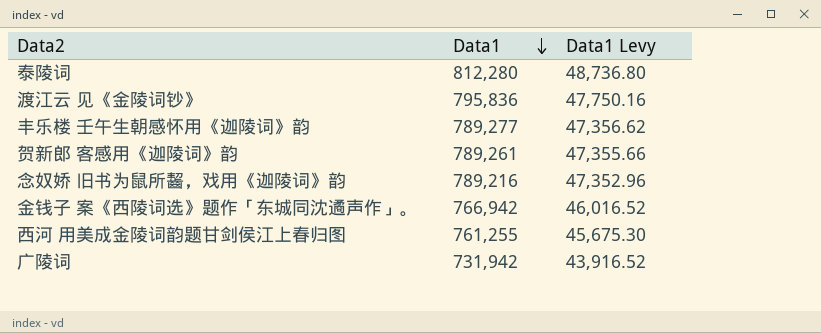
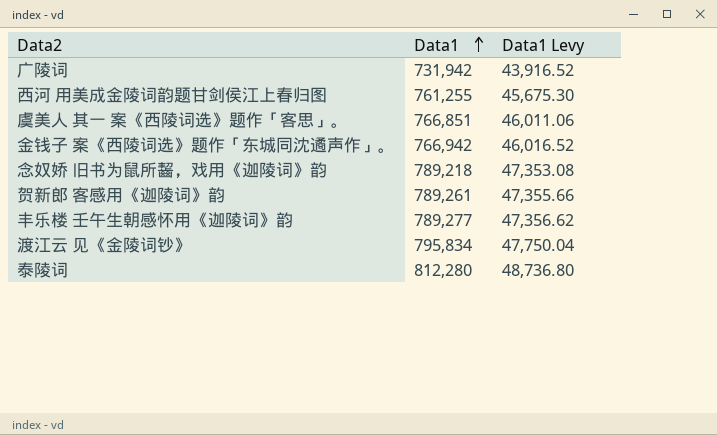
row order: Data1 descending -> Data1 ascending
row 虞美人 其一 案《西陵词选》题作「客思」。: none -> 766,851 | 46,011.06
念奴娇 旧书为鼠所齧，戏用《迦陵词》韵 | Data1: 789,216 -> 789,218
念奴娇 旧书为鼠所齧，戏用《迦陵词》韵 | Data1 Levy: 47,352.96 -> 47,353.08
渡江云 见《金陵词钞》 | Data1: 795,836 -> 795,834
渡江云 见《金陵词钞》 | Data1 Levy: 47,750.16 -> 47,750.04

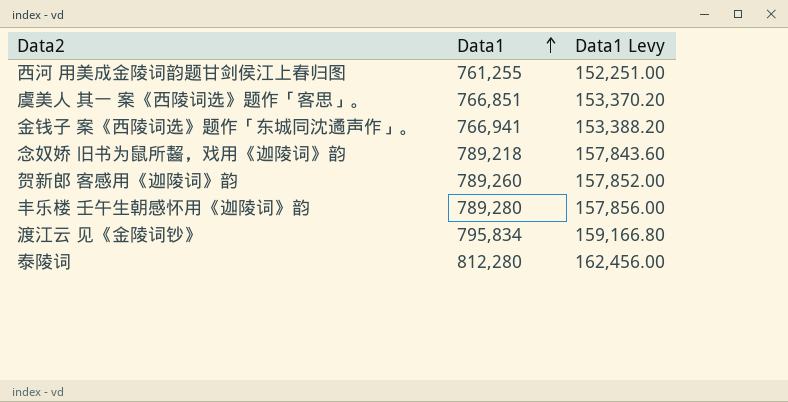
column Data1 Levy | formula: [Data1] * 0.06 -> [Data1] * 0.2
row 广陵词: 731,942 | 43,916.52 -> none
金钱子 案《西陵词选》题作「东城同沈遹声作」。 | Data1: 766,942 -> 766,941
贺新郎 客感用《迦陵词》韵 | Data1: 789,261 -> 789,260
丰乐楼 壬午生朝感怀用《迦陵词》韵 | Data1: 789,277 -> 789,280

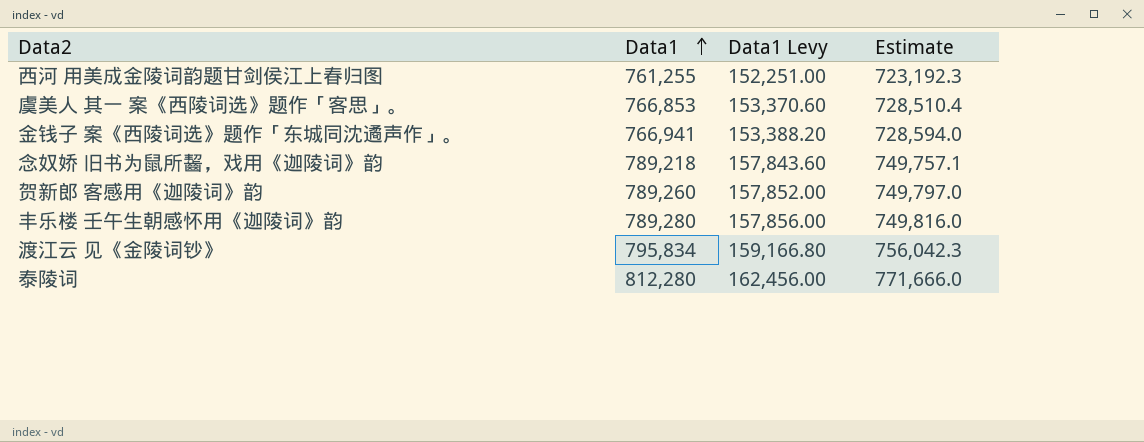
column Estimate | formula: none -> [Data1] * 0.95
虞美人 其一 案《西陵词选》题作「客思」。 | Data1: 766,851 -> 766,853
虞美人 其一 案《西陵词选》题作「客思」。 | Data1 Levy: 153,370.20 -> 153,370.60

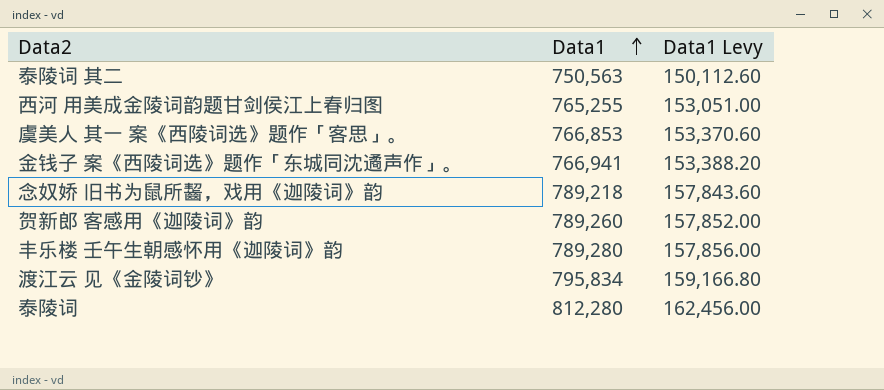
column Estimate | formula: [Data1] * 0.95 -> none
row 泰陵词 其二: none -> 750,563 | 150,112.60
西河 用美成金陵词韵题甘剑侯江上春归图 | Data1: 761,255 -> 765,255
西河 用美成金陵词韵题甘剑侯江上春归图 | Data1 Levy: 152,251.00 -> 153,051.00

